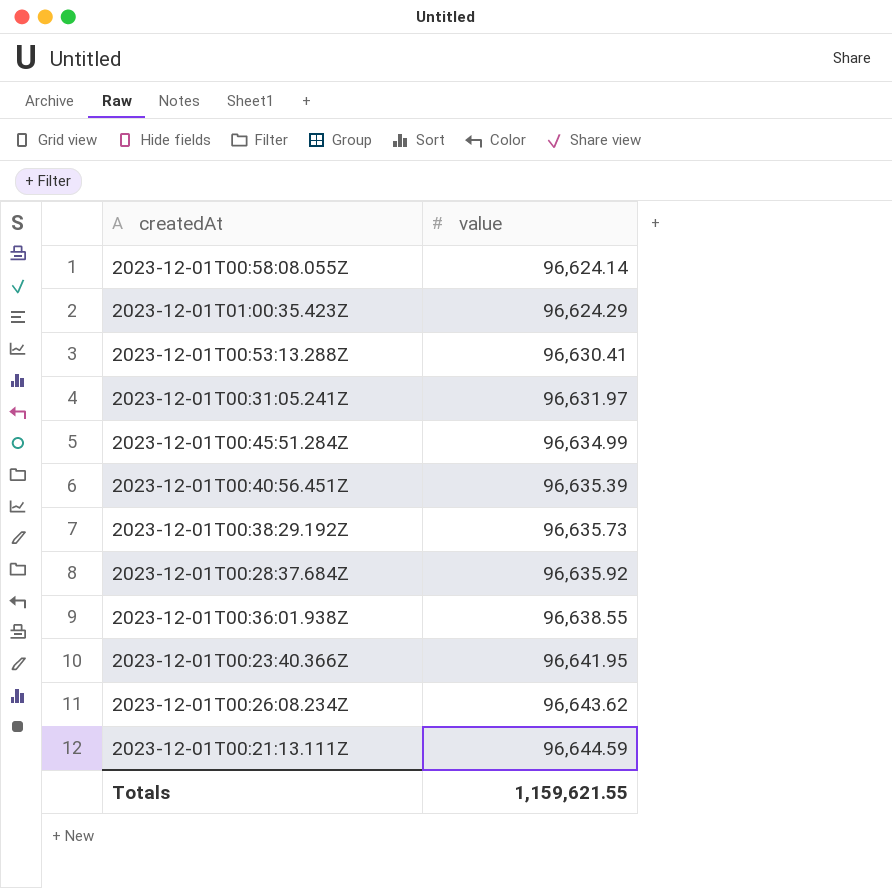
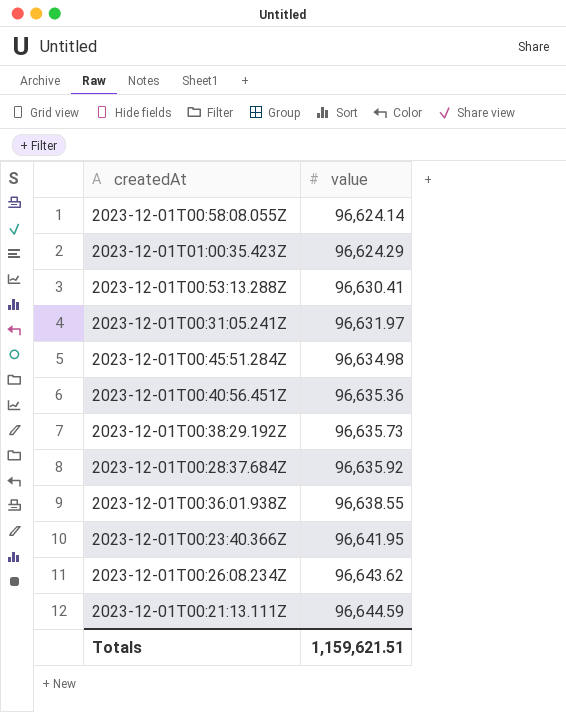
2023-12-01T00:45:51.284Z | value: 96,634.99 -> 96,634.98
2023-12-01T00:40:56.451Z | value: 96,635.39 -> 96,635.36
Totals | value: 1,159,621.55 -> 1,159,621.51

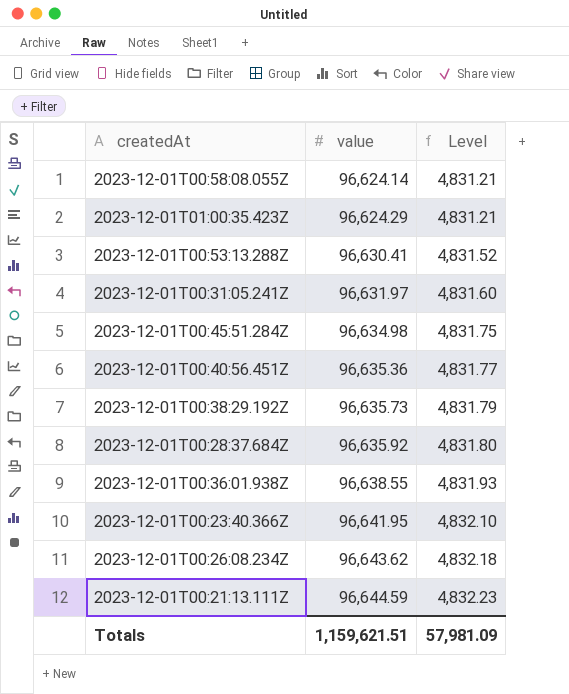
column Level | formula: none -> [value] * 0.05

